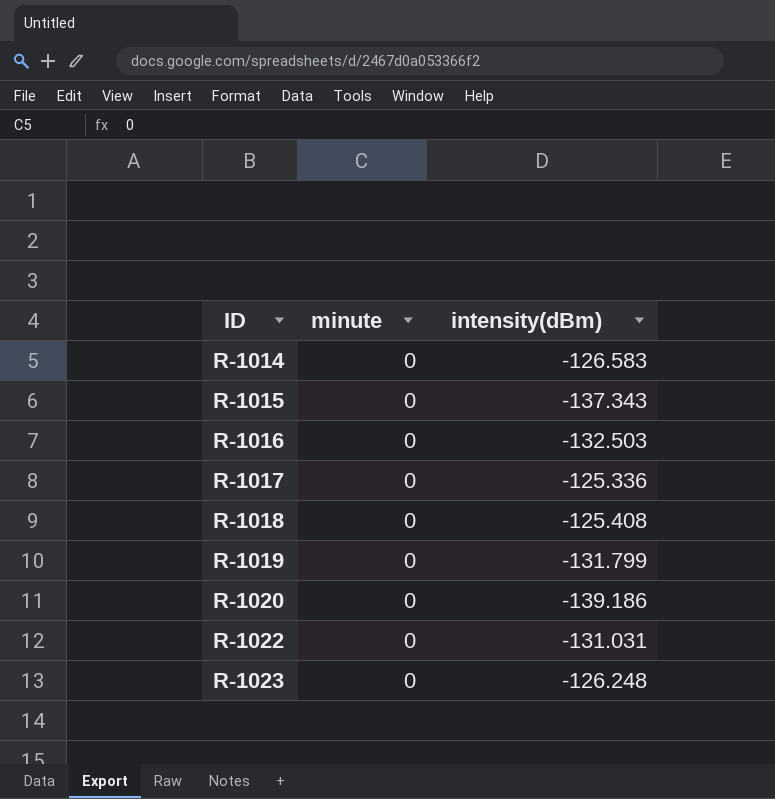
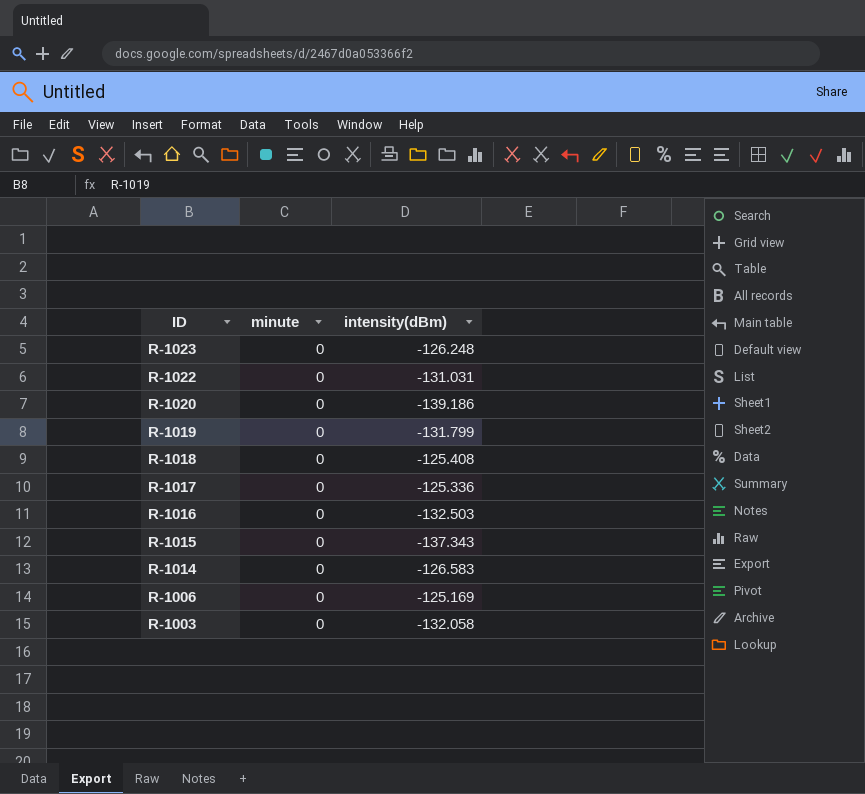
row order: ID ascending -> ID descending
row R-1006: none -> 0 | -125.169
row R-1003: none -> 0 | -132.058

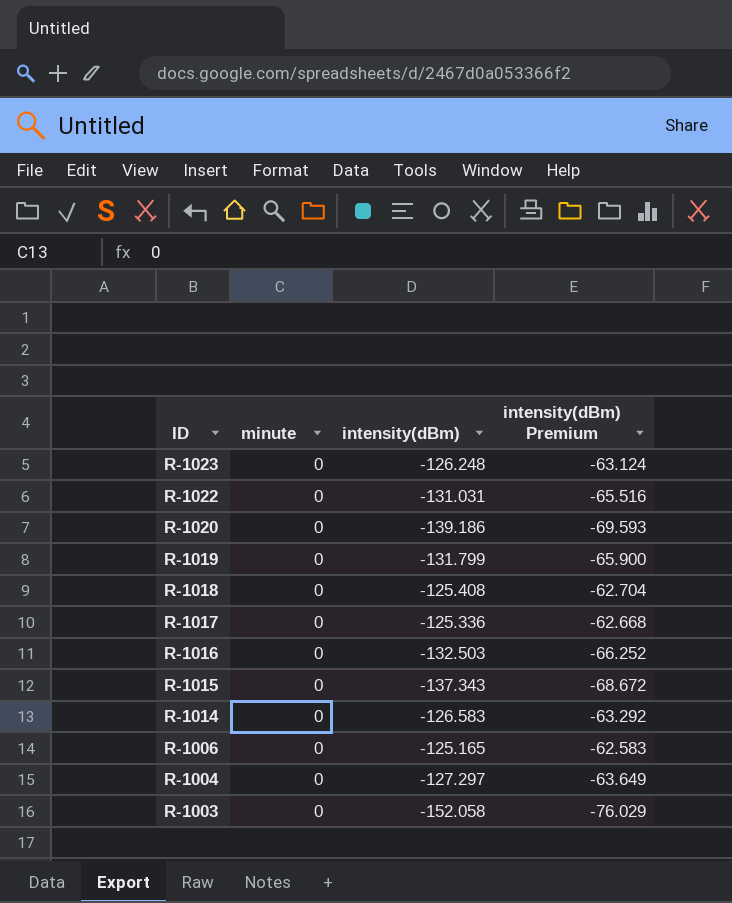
column intensity(dBm) Premium | formula: none -> [intensity(dBm)] * 0.5
R-1006 | intensity(dBm): -125.169 -> -125.165
row R-1004: none -> 0 | -127.297 | -63.649
R-1003 | intensity(dBm): -132.058 -> -152.058

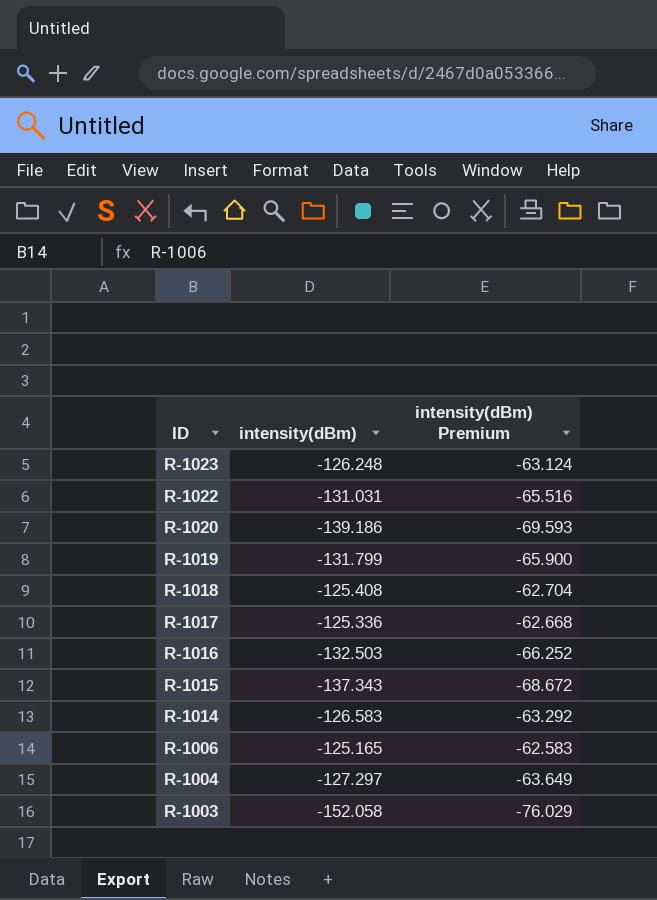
column minute | position: 2 -> none

